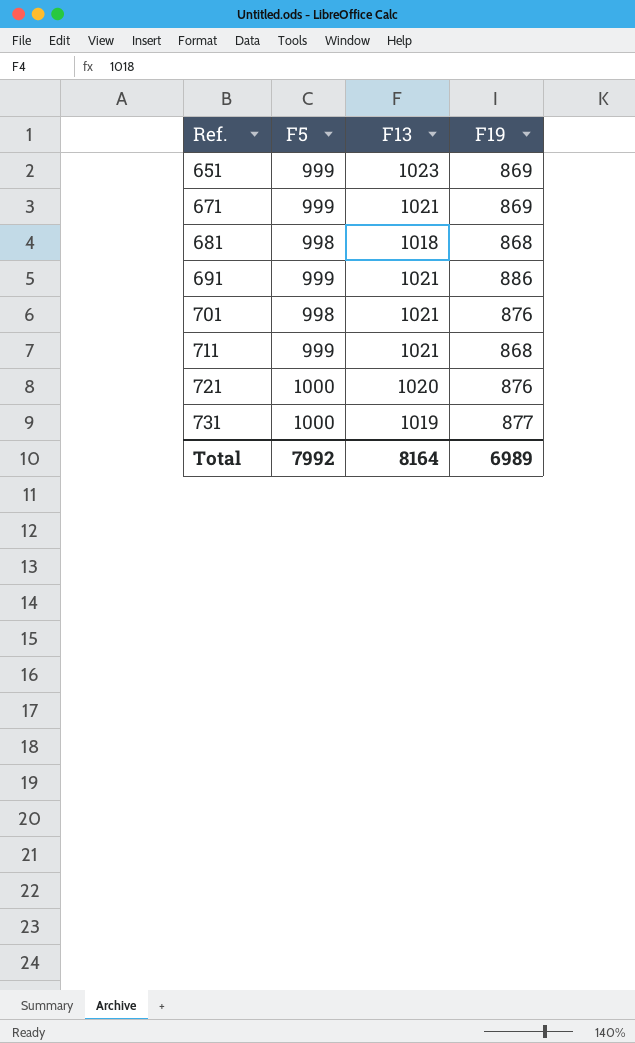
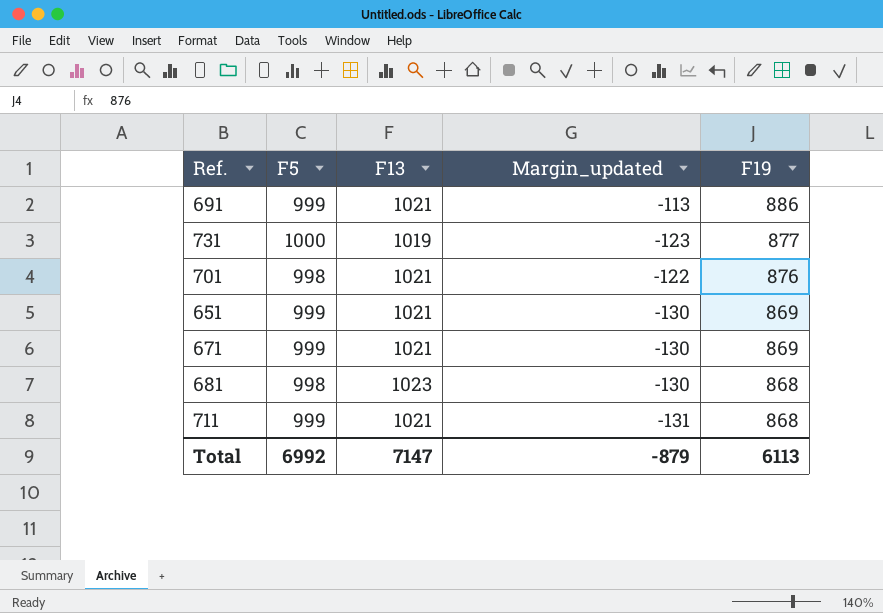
row order: Ref. ascending -> F19 descending
column Margin_updated | formula: none -> [F19] - [F5]
row 721: 1000 | 1020 | 876 -> none
651 | F13: 1023 -> 1021
681 | F13: 1018 -> 1023
Total | F5: 7992 -> 6992
Total | F13: 8164 -> 7147
Total | F19: 6989 -> 6113

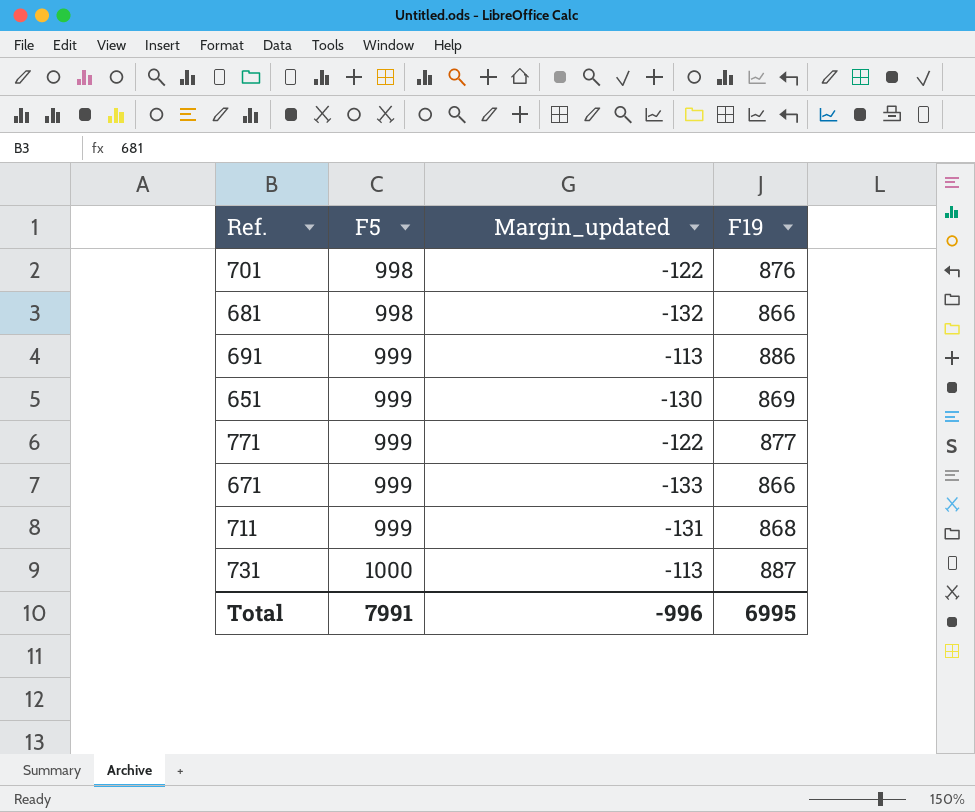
row order: F19 descending -> F5 ascending
column F13 | position: 3 -> none
681 | Margin_updated: -130 -> -132
681 | F19: 868 -> 866
row 771: none -> 999 | -122 | 877
671 | Margin_updated: -130 -> -133
671 | F19: 869 -> 866
731 | Margin_updated: -123 -> -113
731 | F19: 877 -> 887
Total | F5: 6992 -> 7991
Total | Margin_updated: -879 -> -996
Total | F19: 6113 -> 6995

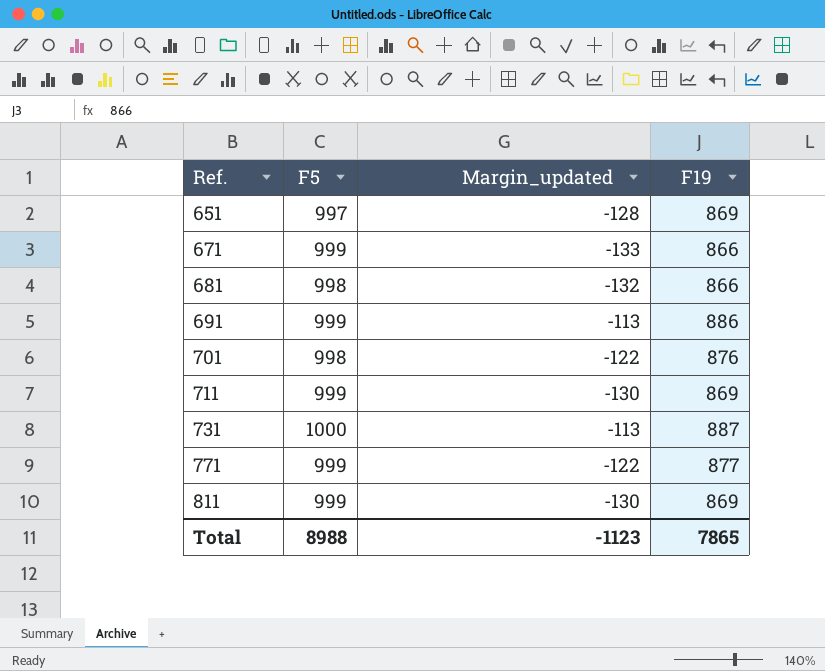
row order: F5 ascending -> Ref. ascending
651 | F5: 999 -> 997
651 | Margin_updated: -130 -> -128
711 | Margin_updated: -131 -> -130
711 | F19: 868 -> 869
row 811: none -> 999 | -130 | 869
Total | F5: 7991 -> 8988
Total | Margin_updated: -996 -> -1123
Total | F19: 6995 -> 7865

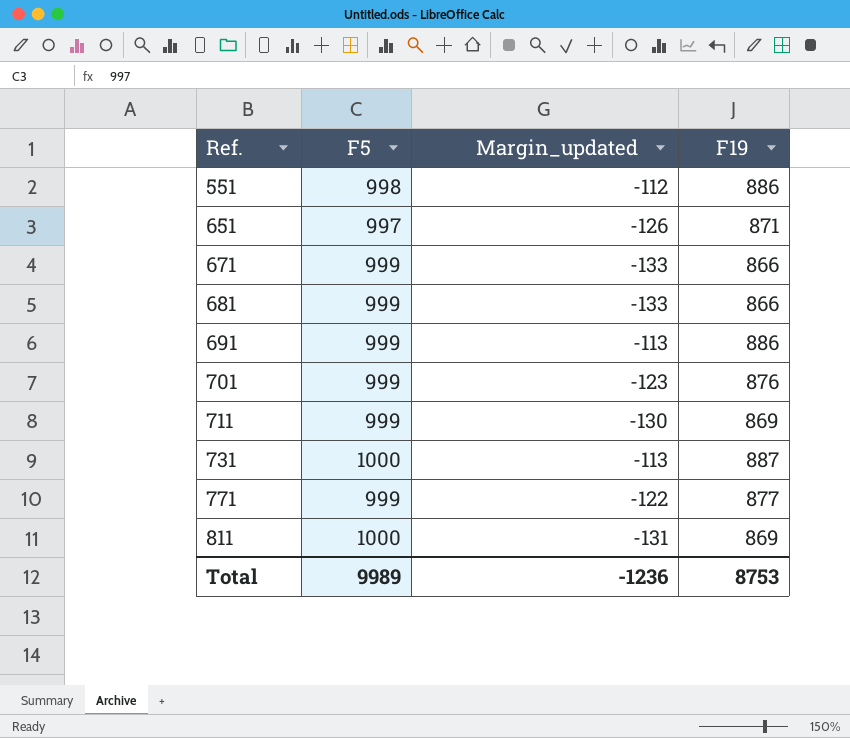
row 551: none -> 998 | -112 | 886
651 | Margin_updated: -128 -> -126
651 | F19: 869 -> 871
681 | F5: 998 -> 999
681 | Margin_updated: -132 -> -133
701 | F5: 998 -> 999
701 | Margin_updated: -122 -> -123
811 | F5: 999 -> 1000
811 | Margin_updated: -130 -> -131
Total | F5: 8988 -> 9989
Total | Margin_updated: -1123 -> -1236
Total | F19: 7865 -> 8753

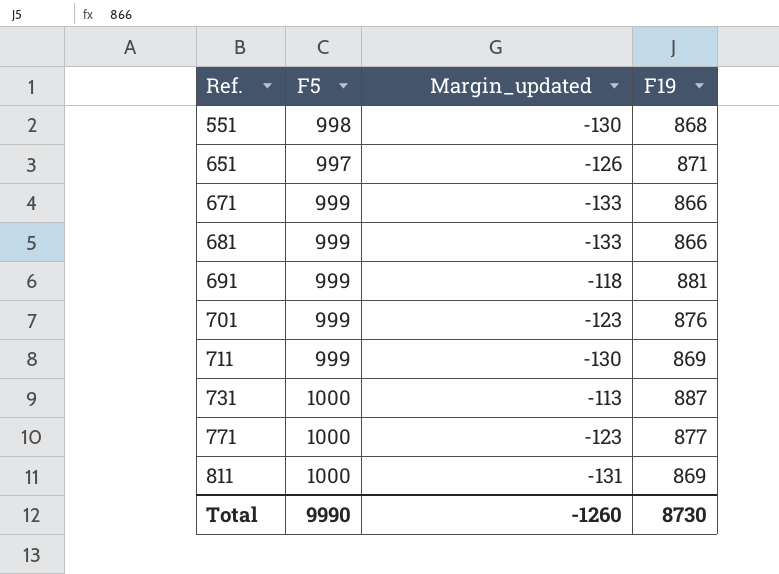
551 | Margin_updated: -112 -> -130
551 | F19: 886 -> 868
691 | Margin_updated: -113 -> -118
691 | F19: 886 -> 881
771 | F5: 999 -> 1000
771 | Margin_updated: -122 -> -123
Total | F5: 9989 -> 9990
Total | Margin_updated: -1236 -> -1260
Total | F19: 8753 -> 8730

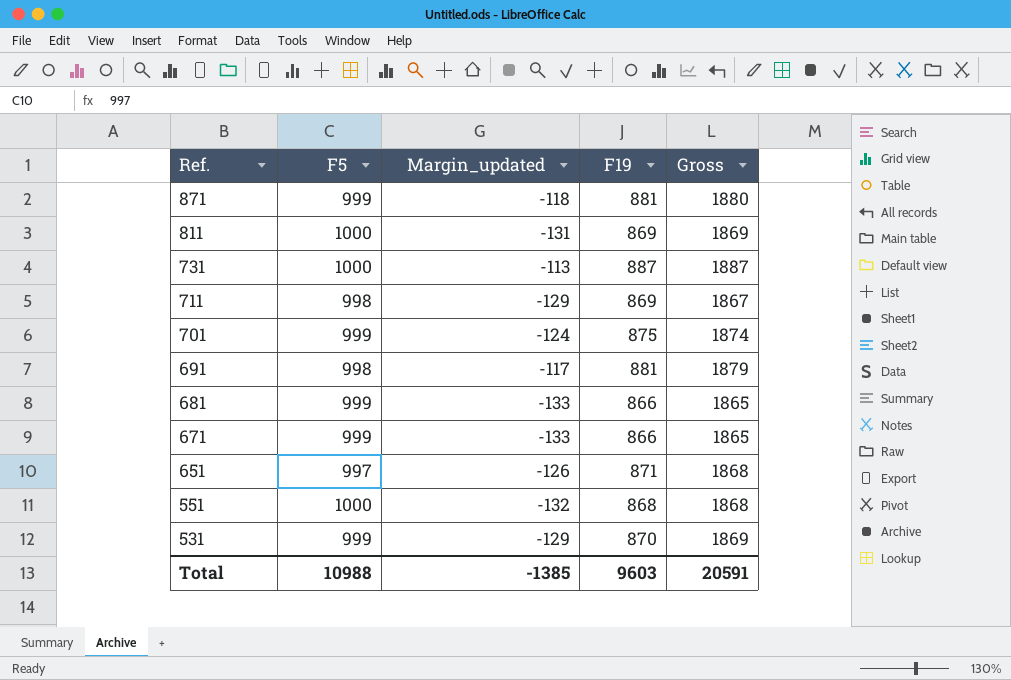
row order: Ref. ascending -> Ref. descending
column Gross | formula: none -> [F5] + [F19]
row 771: 1000 | -123 | 877 -> none
row 871: none -> 999 | -118 | 881 | 1880
711 | F5: 999 -> 998
711 | Margin_updated: -130 -> -129
701 | Margin_updated: -123 -> -124
701 | F19: 876 -> 875
691 | F5: 999 -> 998
691 | Margin_updated: -118 -> -117
551 | F5: 998 -> 1000
551 | Margin_updated: -130 -> -132
row 531: none -> 999 | -129 | 870 | 1869
Total | F5: 9990 -> 10988
Total | Margin_updated: -1260 -> -1385
Total | F19: 8730 -> 9603

